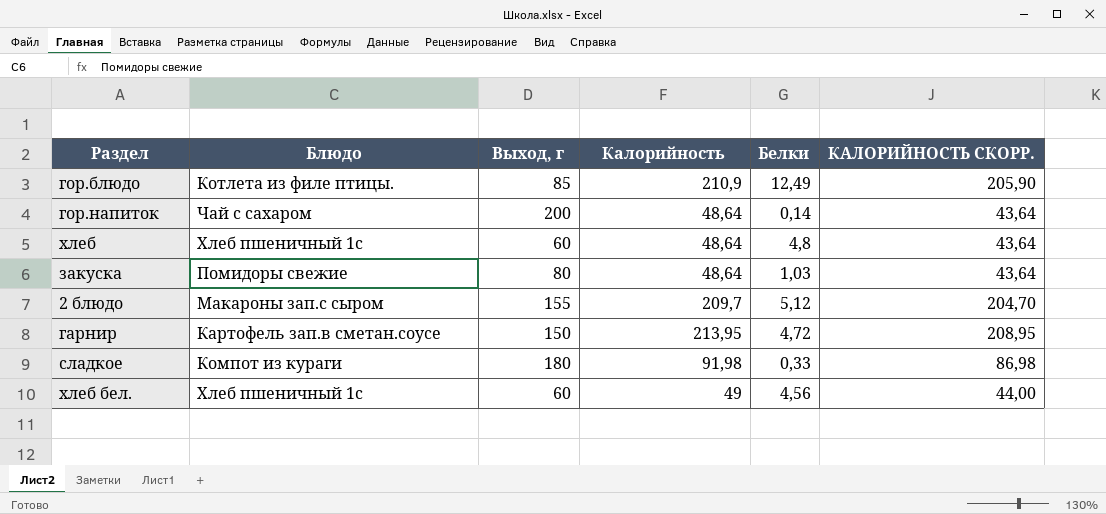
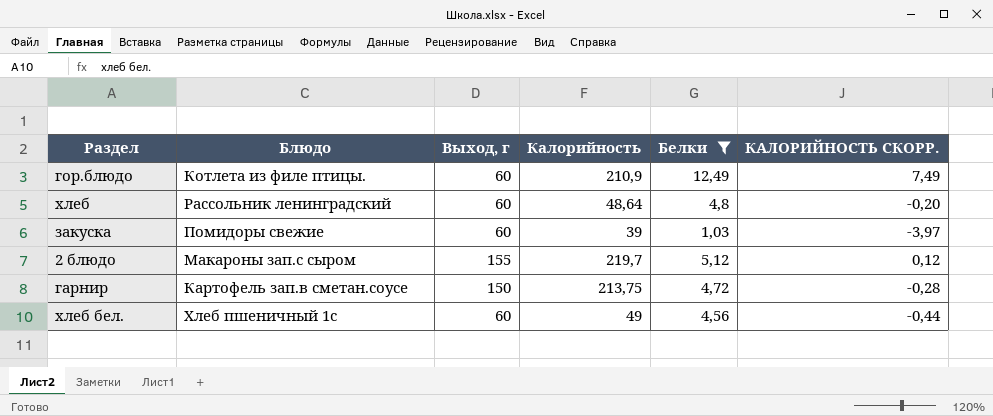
filter: none -> Белки >= 1,03
column КАЛОРИЙНОСТЬ СКОРР. | formula: [Калорийность] - 5 -> [Белки] - 5
гор.блюдо | Выход, г: 85 -> 60
хлеб | Блюдо: Хлеб пшеничный 1с -> Рассольник ленинградский
закуска | Выход, г: 80 -> 60
закуска | Калорийность: 48,64 -> 39
2 блюдо | Калорийность: 209,7 -> 219,7
гарнир | Калорийность: 213,95 -> 213,75

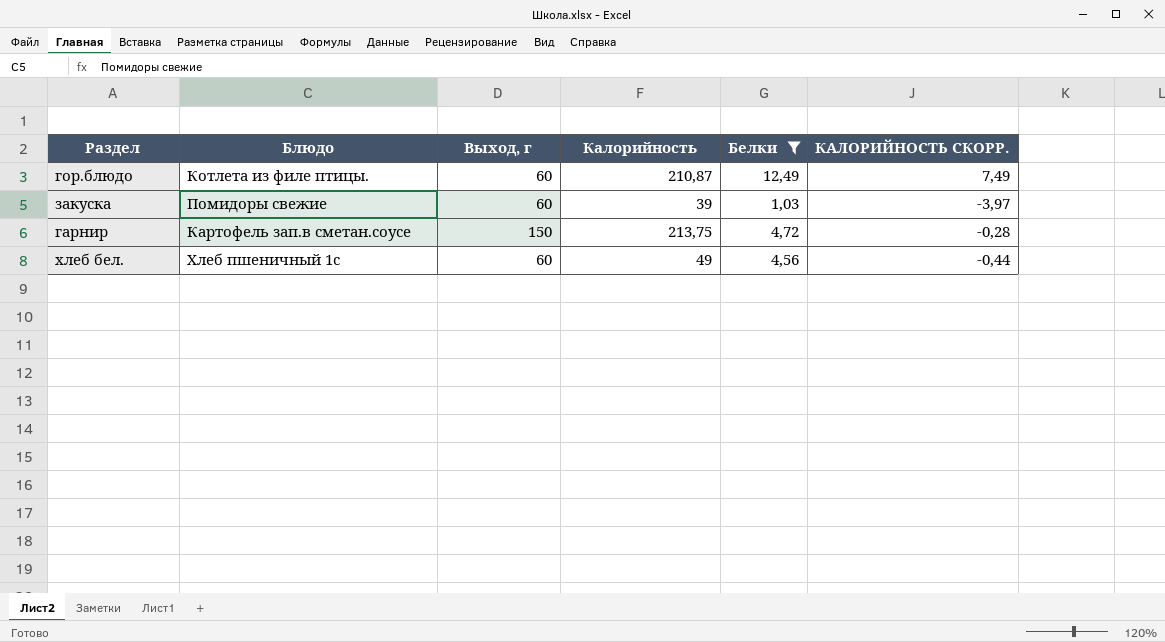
row хлеб: Рассольник ленинградский | 60 | 48,64 | 4,8 | -0,20 -> none
row 2 блюдо: Макароны зап.с сыром | 155 | 219,7 | 5,12 | 0,12 -> none
гор.блюдо | Калорийность: 210,9 -> 210,87

